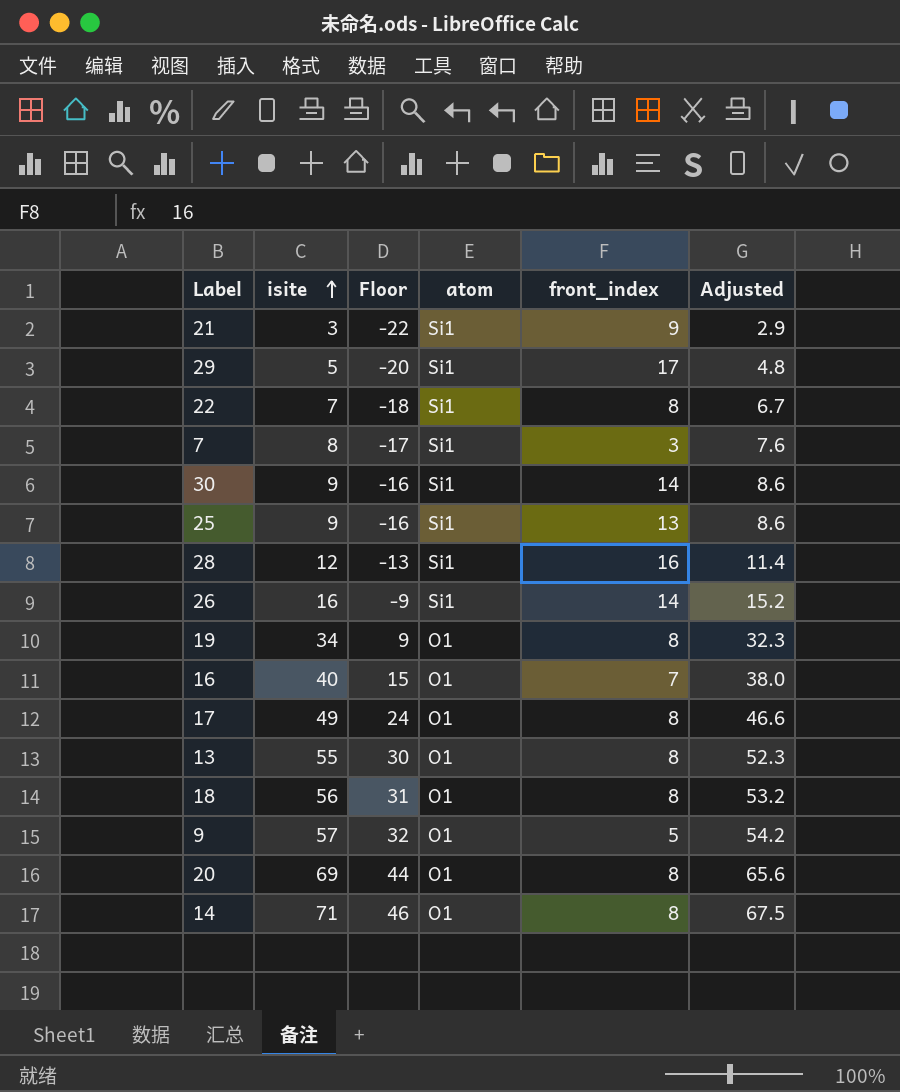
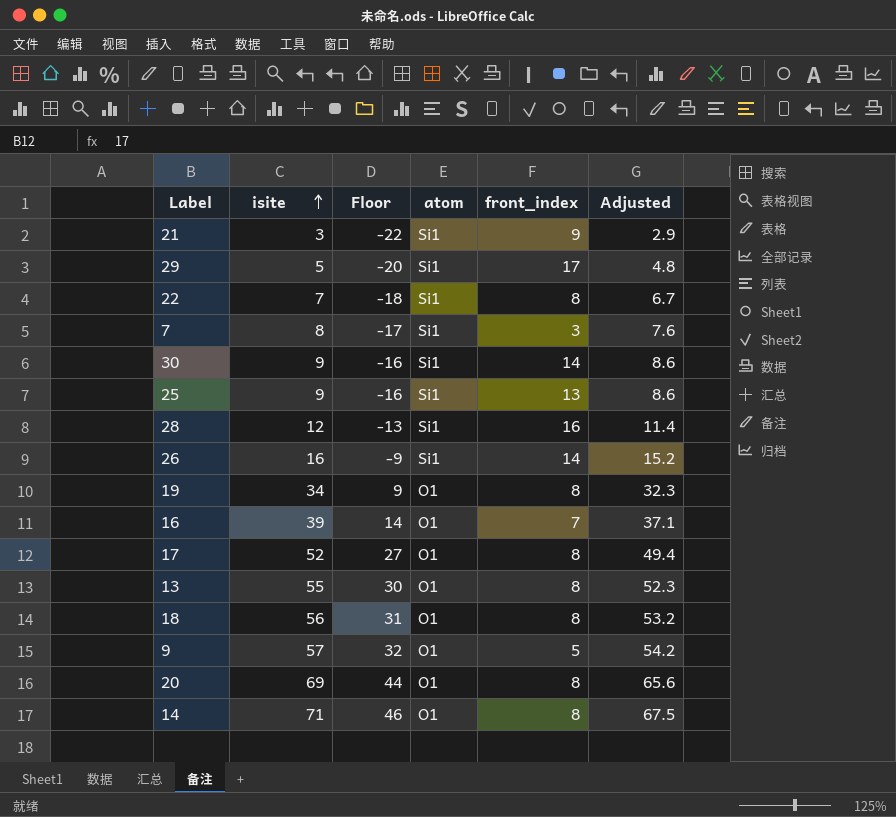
16 | isite: 40 -> 39
16 | Floor: 15 -> 14
16 | Adjusted: 38.0 -> 37.1
17 | isite: 49 -> 52
17 | Floor: 24 -> 27
17 | Adjusted: 46.6 -> 49.4

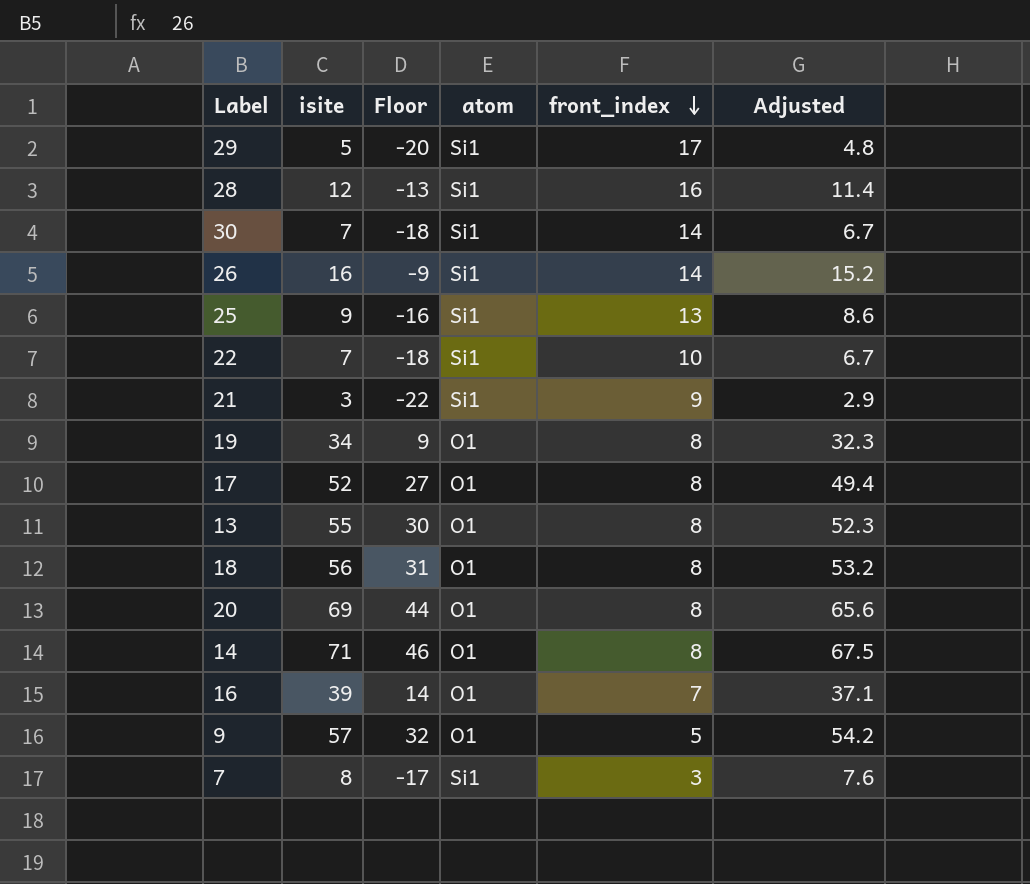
row order: isite ascending -> front_index descending
30 | isite: 9 -> 7
30 | Floor: -16 -> -18
30 | Adjusted: 8.6 -> 6.7
22 | front_index: 8 -> 10

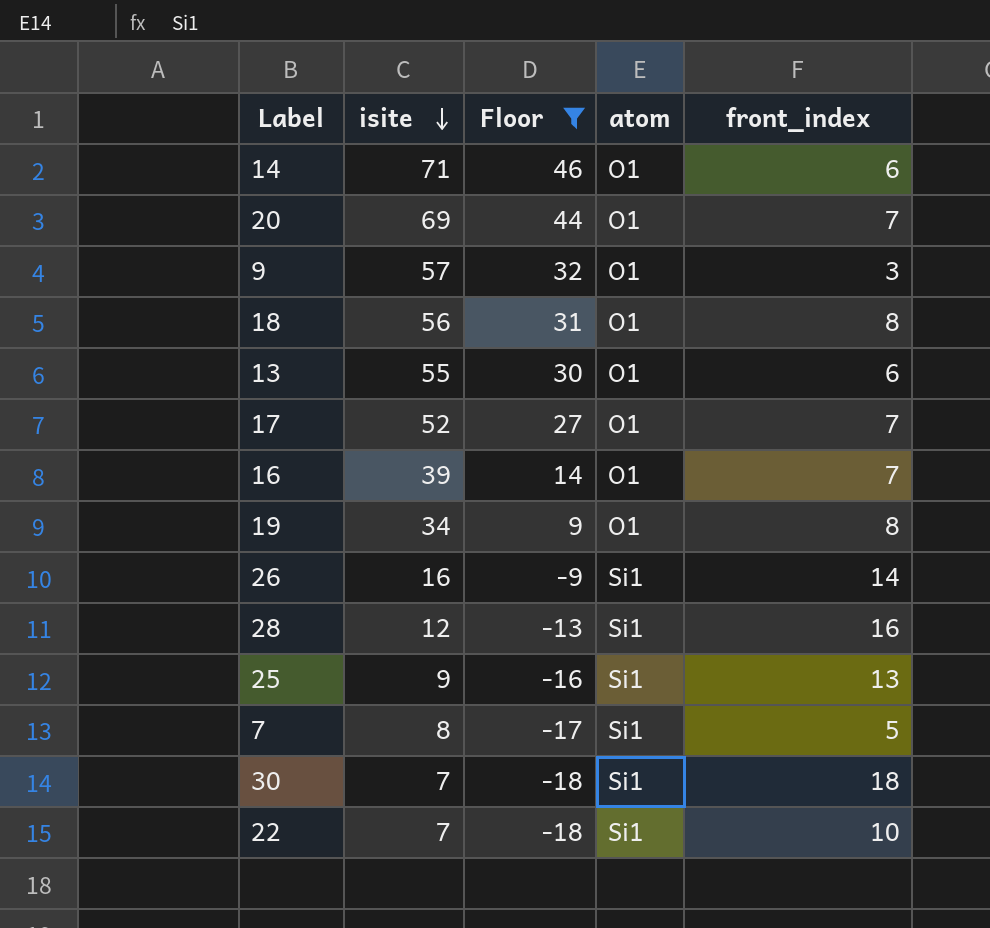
filter: none -> Floor >= -18
row order: front_index descending -> isite descending
column Adjusted | formula: [isite] * 0.95 -> none
14 | front_index: 8 -> 6
20 | front_index: 8 -> 7
9 | front_index: 5 -> 3
13 | front_index: 8 -> 6
17 | front_index: 8 -> 7
7 | front_index: 3 -> 5
30 | front_index: 14 -> 18

